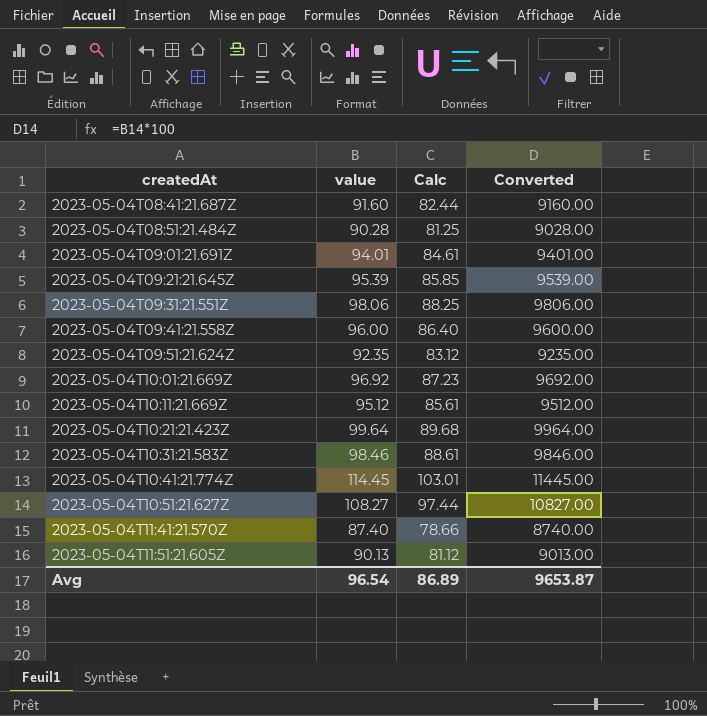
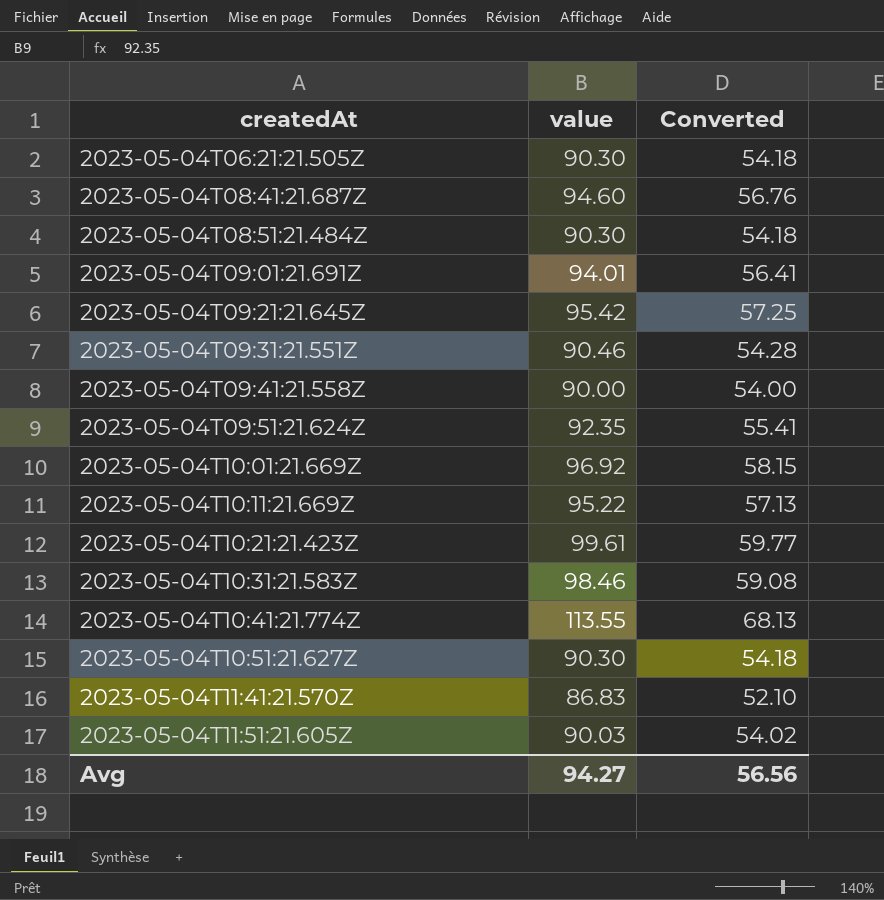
column Calc | formula: [value] * 0.9 -> none
column Converted | formula: [value] * 100 -> [value] * 0.6
row 2023-05-04T06:21:21.505Z: none -> 90.30 | 54.18
2023-05-04T08:41:21.687Z | value: 91.60 -> 94.60
2023-05-04T08:51:21.484Z | value: 90.28 -> 90.30
2023-05-04T09:21:21.645Z | value: 95.39 -> 95.42
2023-05-04T09:31:21.551Z | value: 98.06 -> 90.46
2023-05-04T09:41:21.558Z | value: 96.00 -> 90.00
2023-05-04T10:11:21.669Z | value: 95.12 -> 95.22
2023-05-04T10:21:21.423Z | value: 99.64 -> 99.61
2023-05-04T10:41:21.774Z | value: 114.45 -> 113.55
2023-05-04T10:51:21.627Z | value: 108.27 -> 90.30
2023-05-04T11:41:21.570Z | value: 87.40 -> 86.83
2023-05-04T11:51:21.605Z | value: 90.13 -> 90.03
Avg | value: 96.54 -> 94.27
Avg | Converted: 9653.87 -> 56.56

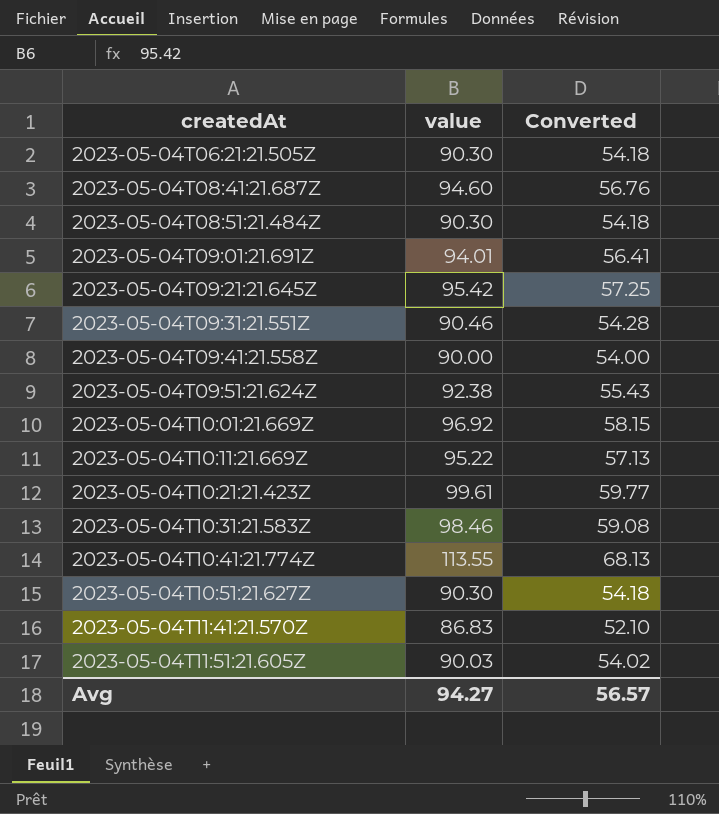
2023-05-04T09:51:21.624Z | value: 92.35 -> 92.38
2023-05-04T09:51:21.624Z | Converted: 55.41 -> 55.43
Avg | Converted: 56.56 -> 56.57

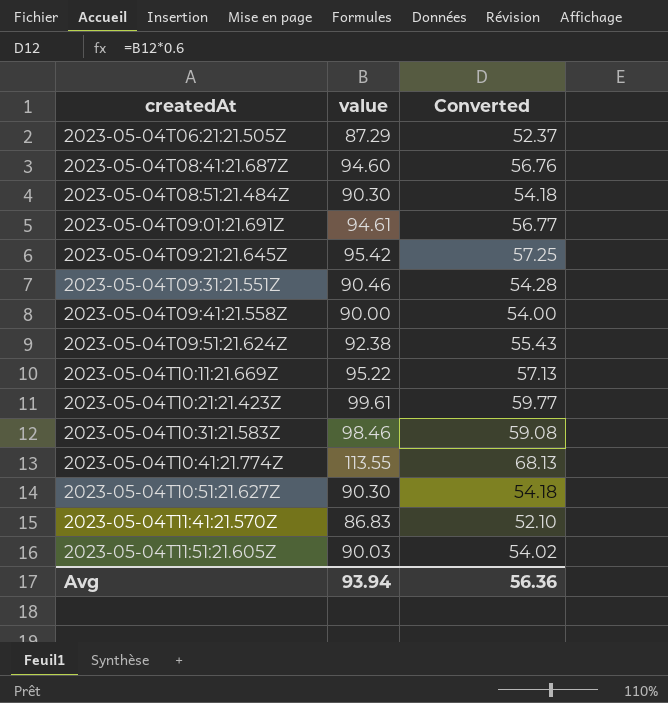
row 2023-05-04T10:01:21.669Z: 96.92 | 58.15 -> none
2023-05-04T06:21:21.505Z | value: 90.30 -> 87.29
2023-05-04T06:21:21.505Z | Converted: 54.18 -> 52.37
2023-05-04T09:01:21.691Z | value: 94.01 -> 94.61
2023-05-04T09:01:21.691Z | Converted: 56.41 -> 56.77
Avg | value: 94.27 -> 93.94
Avg | Converted: 56.57 -> 56.36

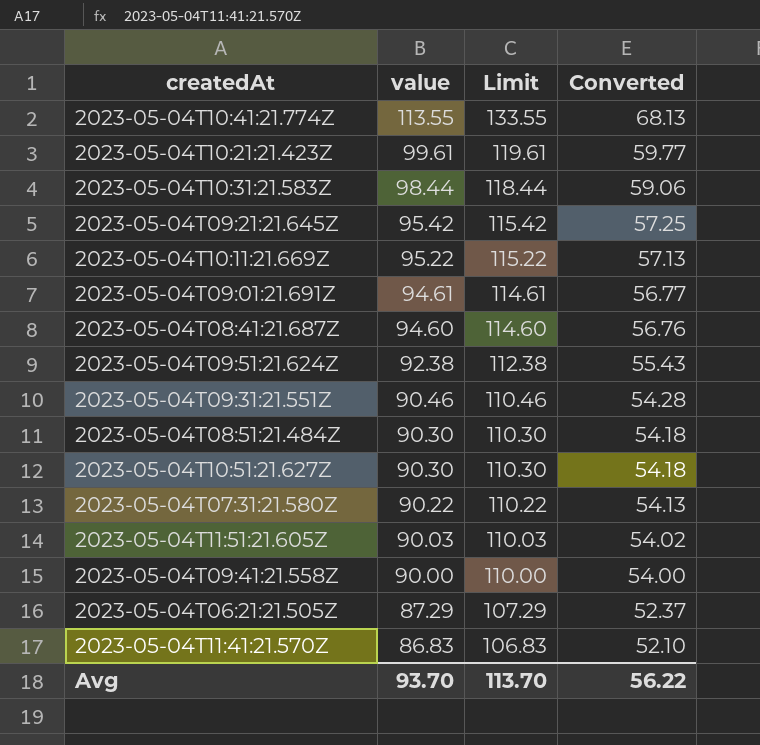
row order: createdAt ascending -> value descending
column Limit | formula: none -> [value] + 20
2023-05-04T10:31:21.583Z | value: 98.46 -> 98.44
2023-05-04T10:31:21.583Z | Converted: 59.08 -> 59.06
row 2023-05-04T07:31:21.580Z: none -> 90.22 | 110.22 | 54.13
Avg | value: 93.94 -> 93.70
Avg | Converted: 56.36 -> 56.22

